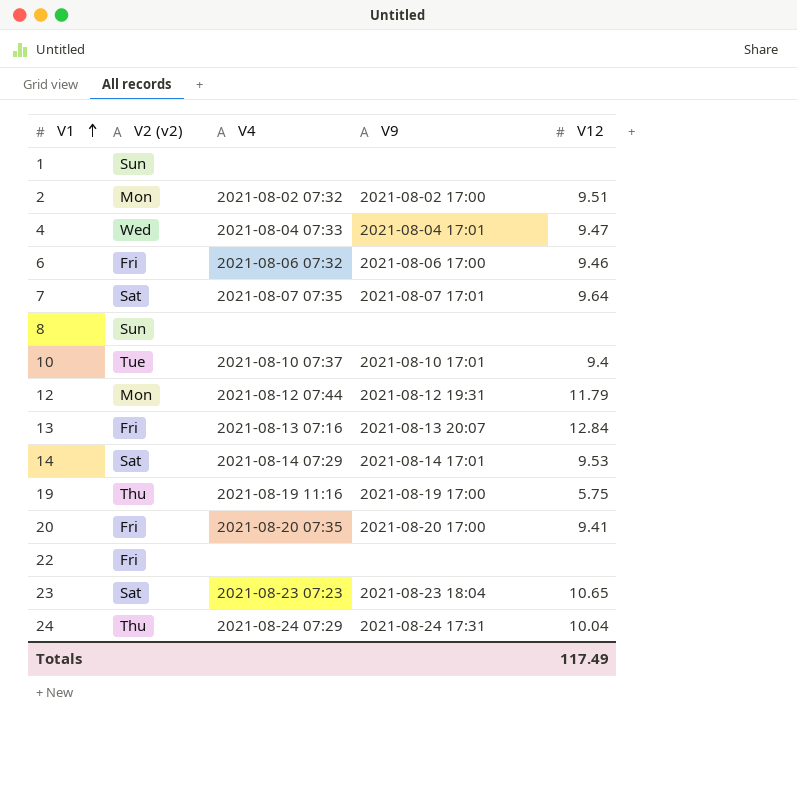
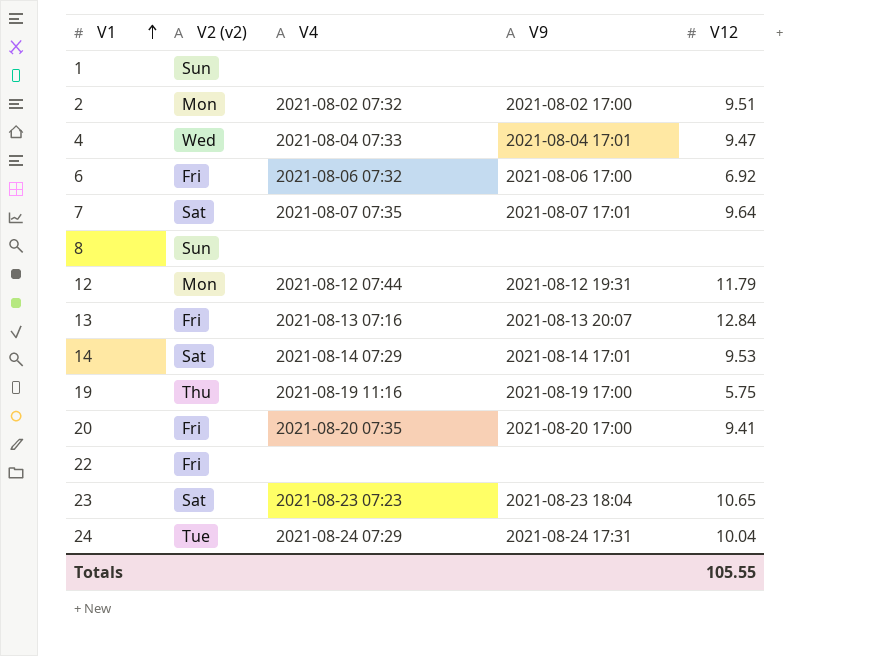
row 10: Tue | 2021-08-10 07:37 | 2021-08-10 17:01 | 9.4 -> none
6 | V12: 9.46 -> 6.92
24 | V2 (v2): Thu -> Tue
Totals | V12: 117.49 -> 105.55

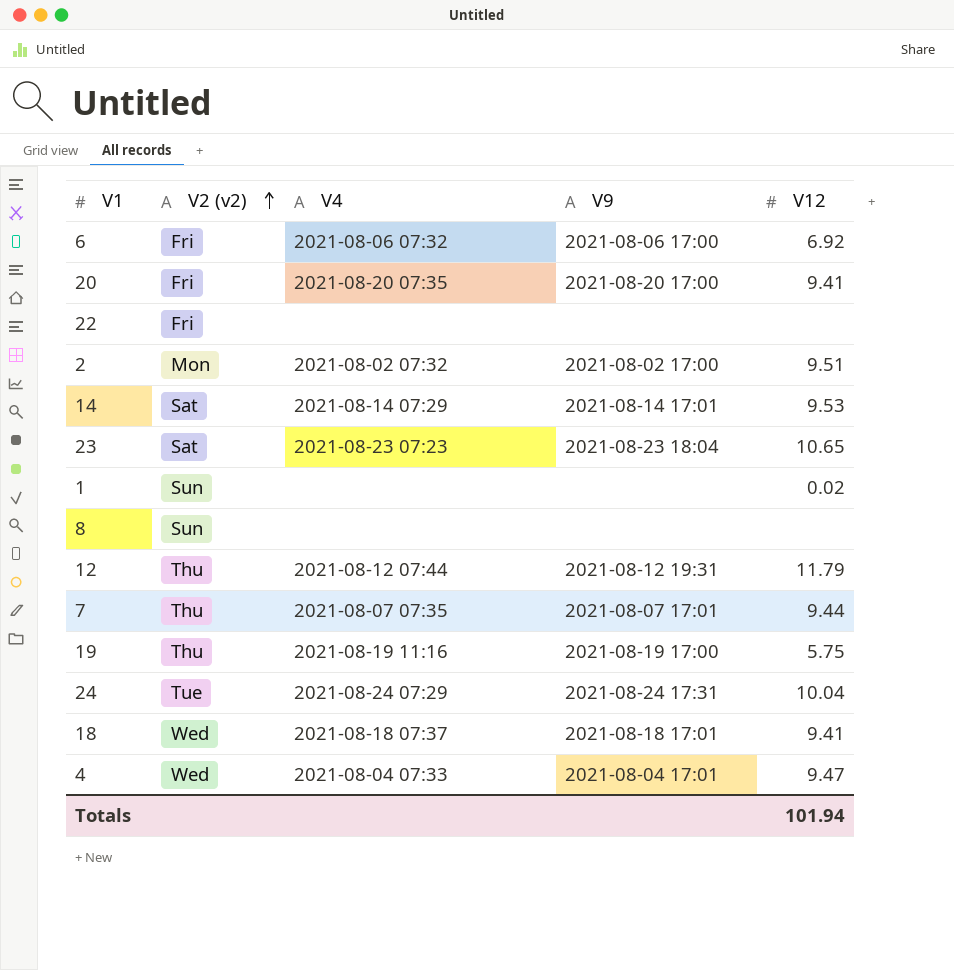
row order: V1 ascending -> V2 (v2) ascending
row 13: Fri | 2021-08-13 07:16 | 2021-08-13 20:07 | 12.84 -> none
1 | V12: none -> 0.02
12 | V2 (v2): Mon -> Thu
7 | V2 (v2): Sat -> Thu
7 | V12: 9.64 -> 9.44
row 18: none -> Wed | 2021-08-18 07:37 | 2021-08-18 17:01 | 9.41
Totals | V12: 105.55 -> 101.94

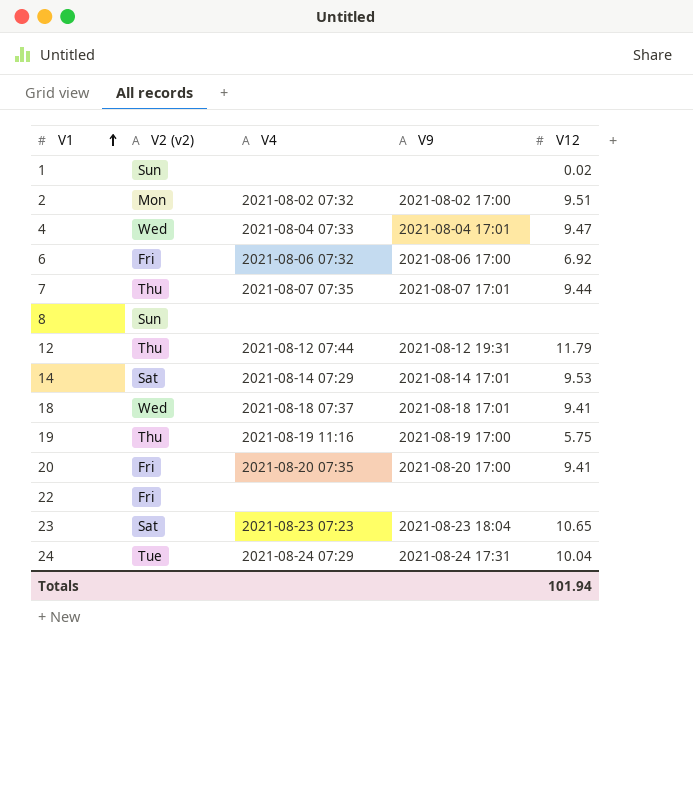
row order: V2 (v2) ascending -> V1 ascending

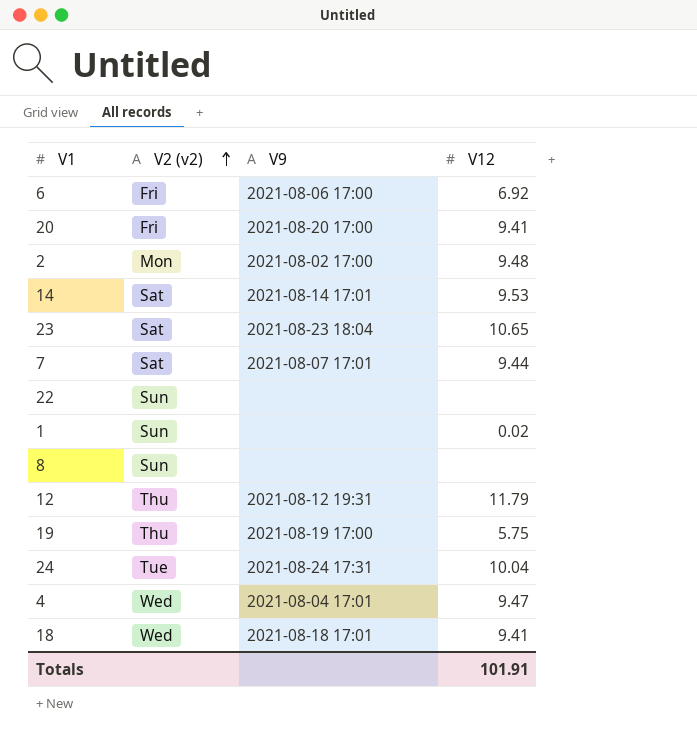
row order: V1 ascending -> V2 (v2) ascending
column V4 | position: 3 -> none
2 | V12: 9.51 -> 9.48
7 | V2 (v2): Thu -> Sat
22 | V2 (v2): Fri -> Sun
Totals | V12: 101.94 -> 101.91

